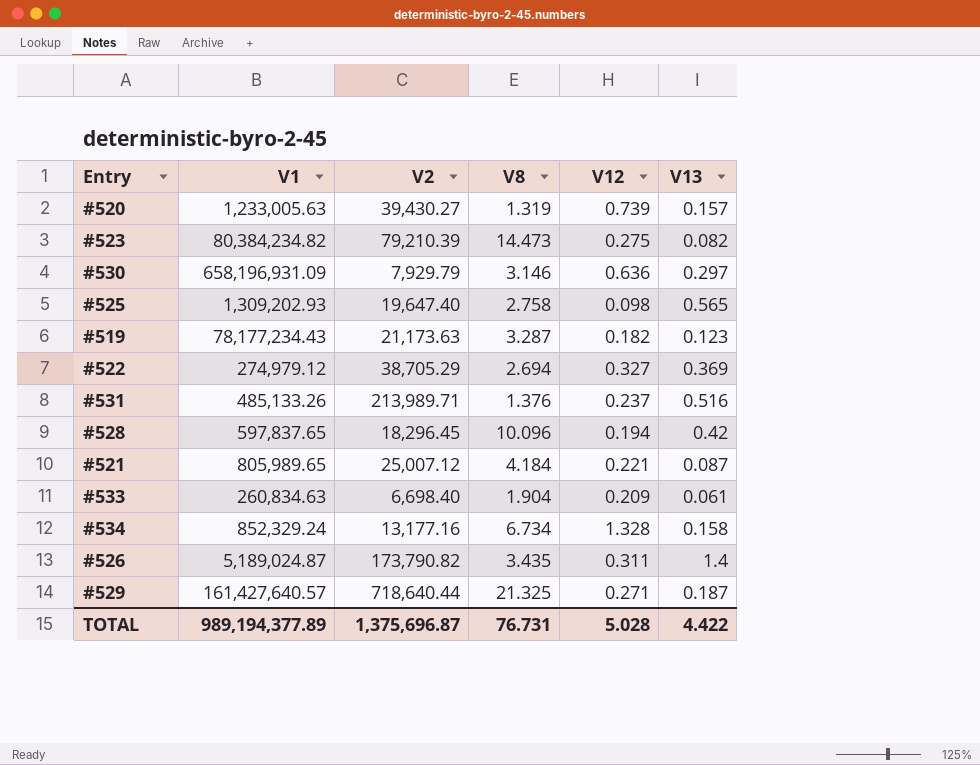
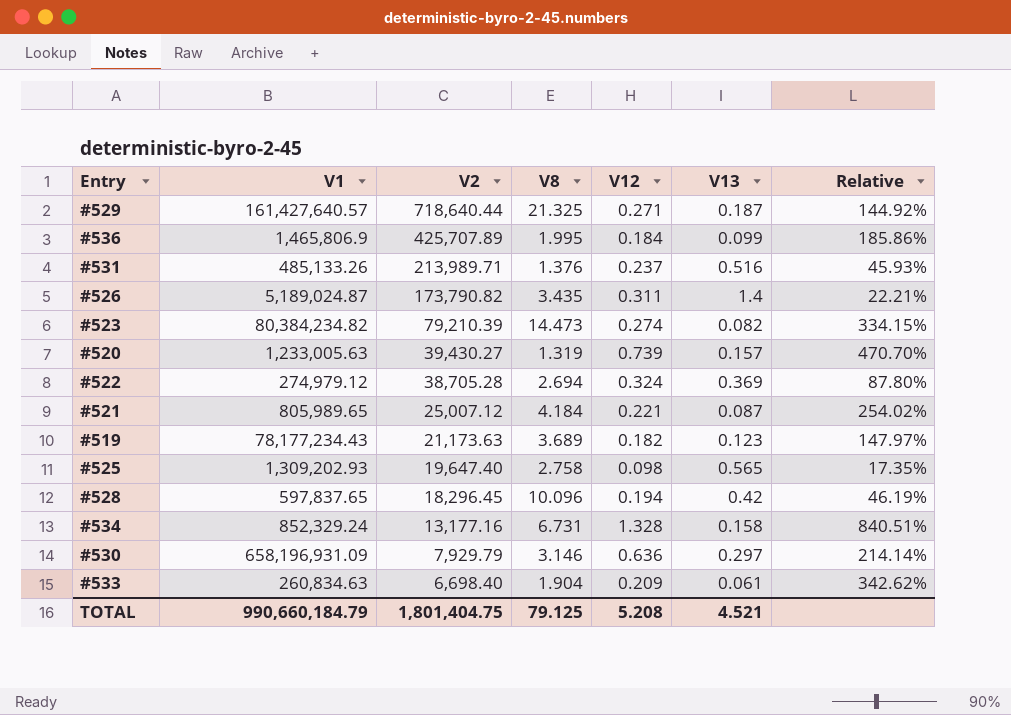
row order: none -> V2 descending
column Relative | formula: none -> [V12] / [V13]
row #536: none -> 1,465,806.9 | 425,707.89 | 1.995 | 0.184 | 0.099 | 185.86%
#523 | V12: 0.275 -> 0.274
#522 | V2: 38,705.29 -> 38,705.28
#522 | V12: 0.327 -> 0.324
#519 | V8: 3.287 -> 3.689
#534 | V8: 6.734 -> 6.731
TOTAL | V1: 989,194,377.89 -> 990,660,184.79
TOTAL | V2: 1,375,696.87 -> 1,801,404.75
TOTAL | V8: 76.731 -> 79.125
TOTAL | V12: 5.028 -> 5.208
TOTAL | V13: 4.422 -> 4.521

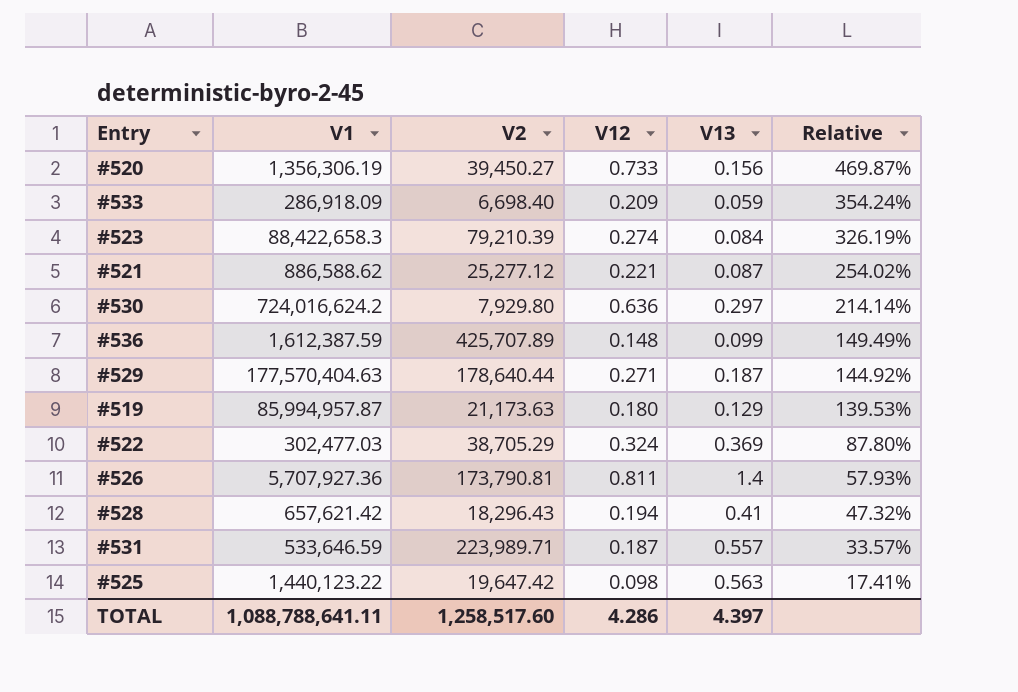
row order: V2 descending -> Relative descending
column V8 | position: 4 -> none
row #534: 852,329.24 | 13,177.16 | 6.731 | 1.328 | 0.158 | 840.51% -> none
#520 | V1: 1,233,005.63 -> 1,356,306.19
#520 | V2: 39,430.27 -> 39,450.27
#520 | V12: 0.739 -> 0.733
#520 | V13: 0.157 -> 0.156
#520 | Relative: 470.70% -> 469.87%
#533 | V1: 260,834.63 -> 286,918.09
#533 | V13: 0.061 -> 0.059
#533 | Relative: 342.62% -> 354.24%
#523 | V1: 80,384,234.82 -> 88,422,658.3
#523 | V13: 0.082 -> 0.084
#523 | Relative: 334.15% -> 326.19%
#521 | V1: 805,989.65 -> 886,588.62
#521 | V2: 25,007.12 -> 25,277.12
#530 | V1: 658,196,931.09 -> 724,016,624.2
#530 | V2: 7,929.79 -> 7,929.80
#536 | V1: 1,465,806.9 -> 1,612,387.59
#536 | V12: 0.184 -> 0.148
#536 | Relative: 185.86% -> 149.49%
#529 | V1: 161,427,640.57 -> 177,570,404.63
#529 | V2: 718,640.44 -> 178,640.44
#519 | V1: 78,177,234.43 -> 85,994,957.87
#519 | V12: 0.182 -> 0.180
#519 | V13: 0.123 -> 0.129
#519 | Relative: 147.97% -> 139.53%
#522 | V1: 274,979.12 -> 302,477.03
#522 | V2: 38,705.28 -> 38,705.29
#526 | V1: 5,189,024.87 -> 5,707,927.36
#526 | V2: 173,790.82 -> 173,790.81
#526 | V12: 0.311 -> 0.811
#526 | Relative: 22.21% -> 57.93%
#528 | V1: 597,837.65 -> 657,621.42
#528 | V2: 18,296.45 -> 18,296.43
#528 | V13: 0.42 -> 0.41
#528 | Relative: 46.19% -> 47.32%
#531 | V1: 485,133.26 -> 533,646.59
#531 | V2: 213,989.71 -> 223,989.71
#531 | V12: 0.237 -> 0.187
#531 | V13: 0.516 -> 0.557
#531 | Relative: 45.93% -> 33.57%
#525 | V1: 1,309,202.93 -> 1,440,123.22
#525 | V2: 19,647.40 -> 19,647.42
#525 | V13: 0.565 -> 0.563
#525 | Relative: 17.35% -> 17.41%
TOTAL | V1: 990,660,184.79 -> 1,088,788,641.11
TOTAL | V2: 1,801,404.75 -> 1,258,517.60
TOTAL | V12: 5.208 -> 4.286
TOTAL | V13: 4.521 -> 4.397

